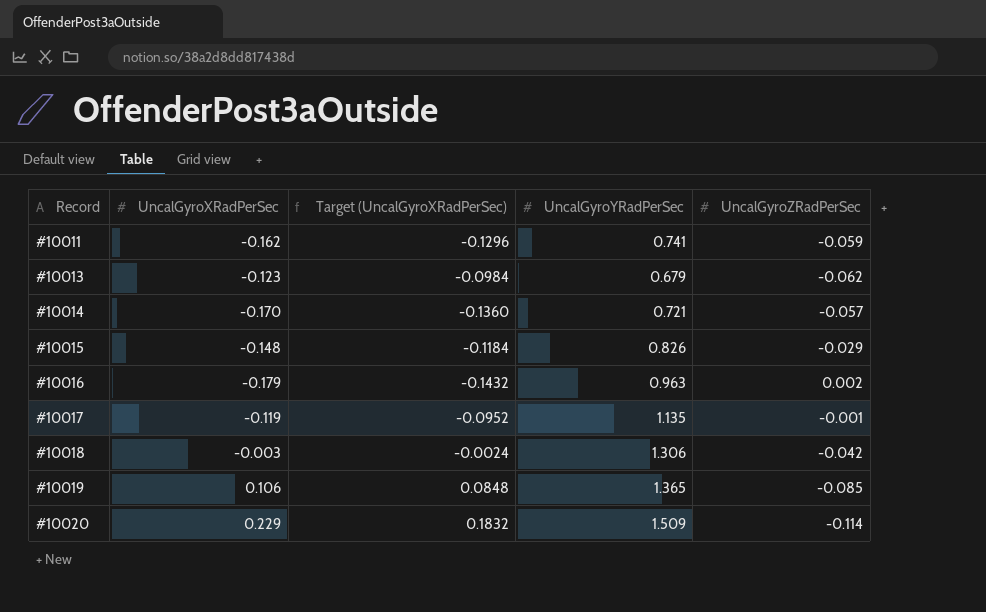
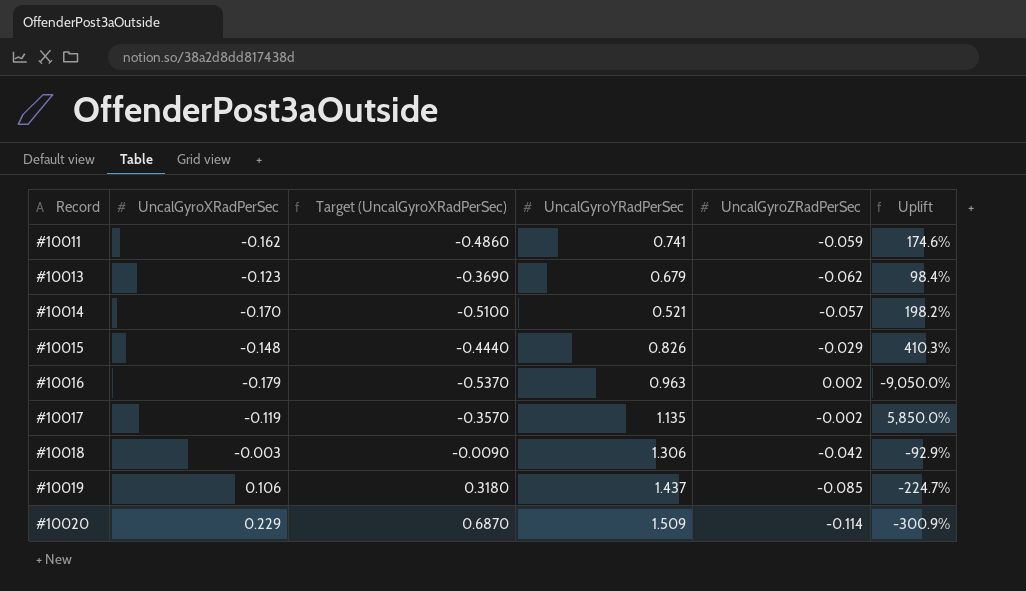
column Target (UncalGyroXRadPerSec) | formula: [UncalGyroXRadPerSec] * 0.8 -> [UncalGyroXRadPerSec] * 3
column Uplift | formula: none -> ([UncalGyroXRadPerSec] - [UncalGyroZRadPerSec]) / [UncalGyroZRadPerSec]
#10014 | UncalGyroYRadPerSec: 0.721 -> 0.521
#10017 | UncalGyroZRadPerSec: -0.001 -> -0.002
#10019 | UncalGyroYRadPerSec: 1.365 -> 1.437

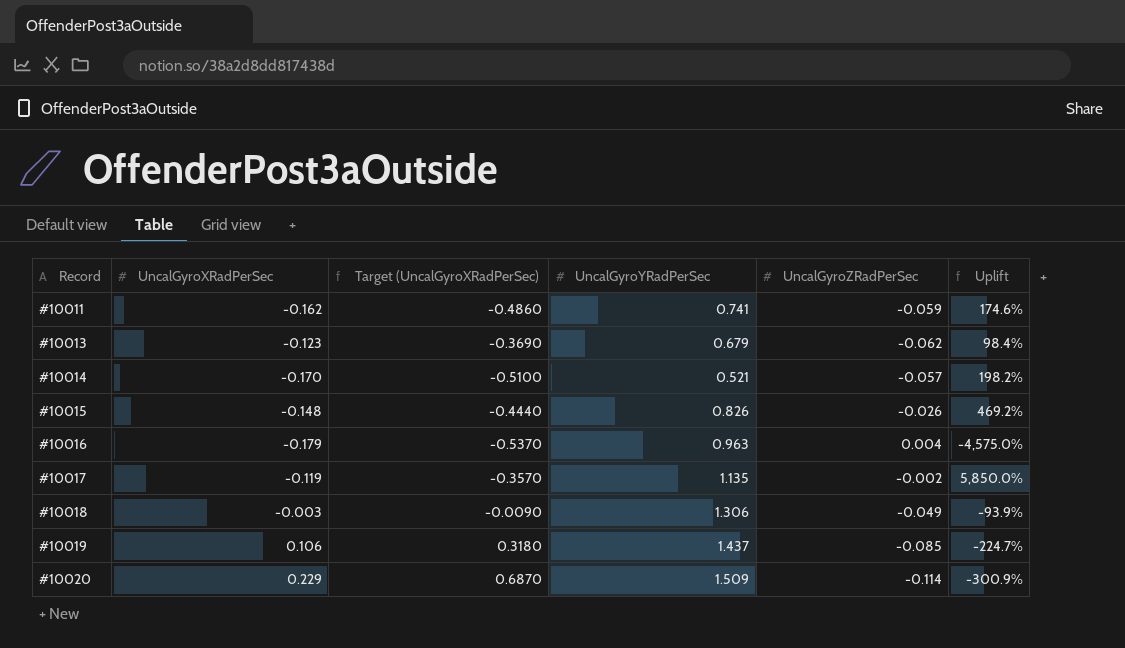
#10015 | UncalGyroZRadPerSec: -0.029 -> -0.026
#10015 | Uplift: 410.3% -> 469.2%
#10016 | UncalGyroZRadPerSec: 0.002 -> 0.004
#10016 | Uplift: -9,050.0% -> -4,575.0%
#10018 | UncalGyroZRadPerSec: -0.042 -> -0.049
#10018 | Uplift: -92.9% -> -93.9%

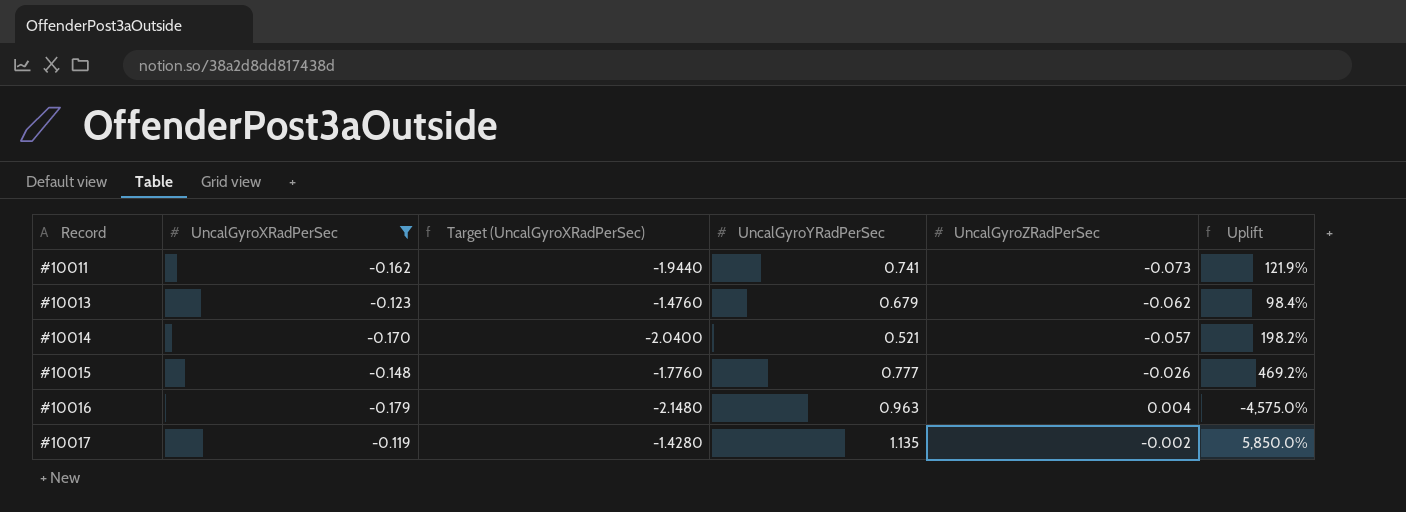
filter: none -> UncalGyroXRadPerSec <= -0.119
column Target (UncalGyroXRadPerSec) | formula: [UncalGyroXRadPerSec] * 3 -> [UncalGyroXRadPerSec] * 12
#10011 | UncalGyroZRadPerSec: -0.059 -> -0.073
#10011 | Uplift: 174.6% -> 121.9%
#10015 | UncalGyroYRadPerSec: 0.826 -> 0.777

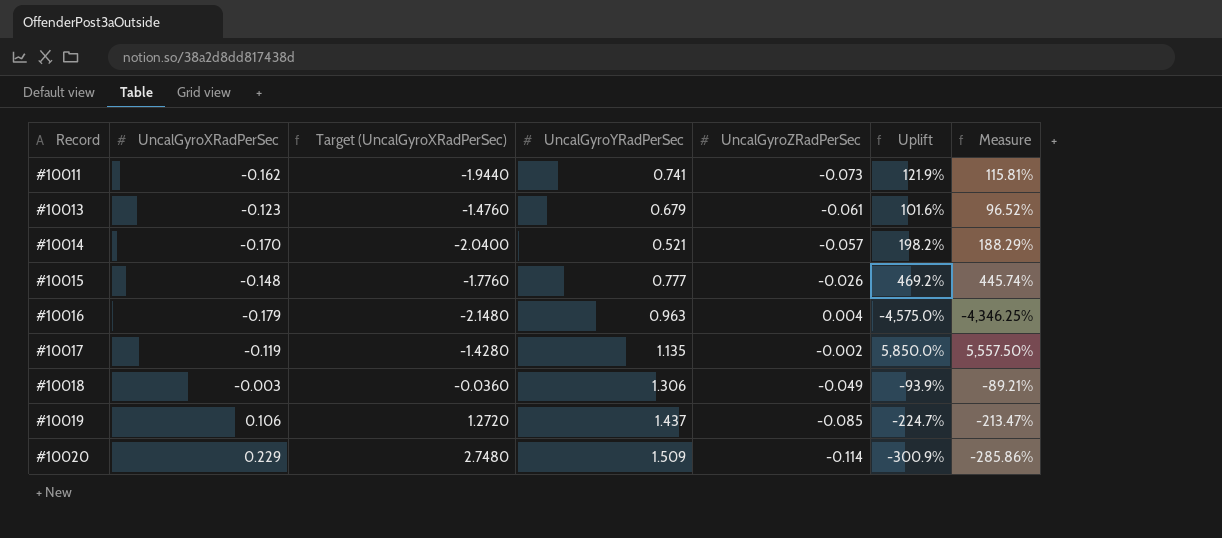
filter: UncalGyroXRadPerSec <= -0.119 -> none
column Measure | formula: none -> [Uplift] * 0.95
#10013 | UncalGyroZRadPerSec: -0.062 -> -0.061
#10013 | Uplift: 98.4% -> 101.6%

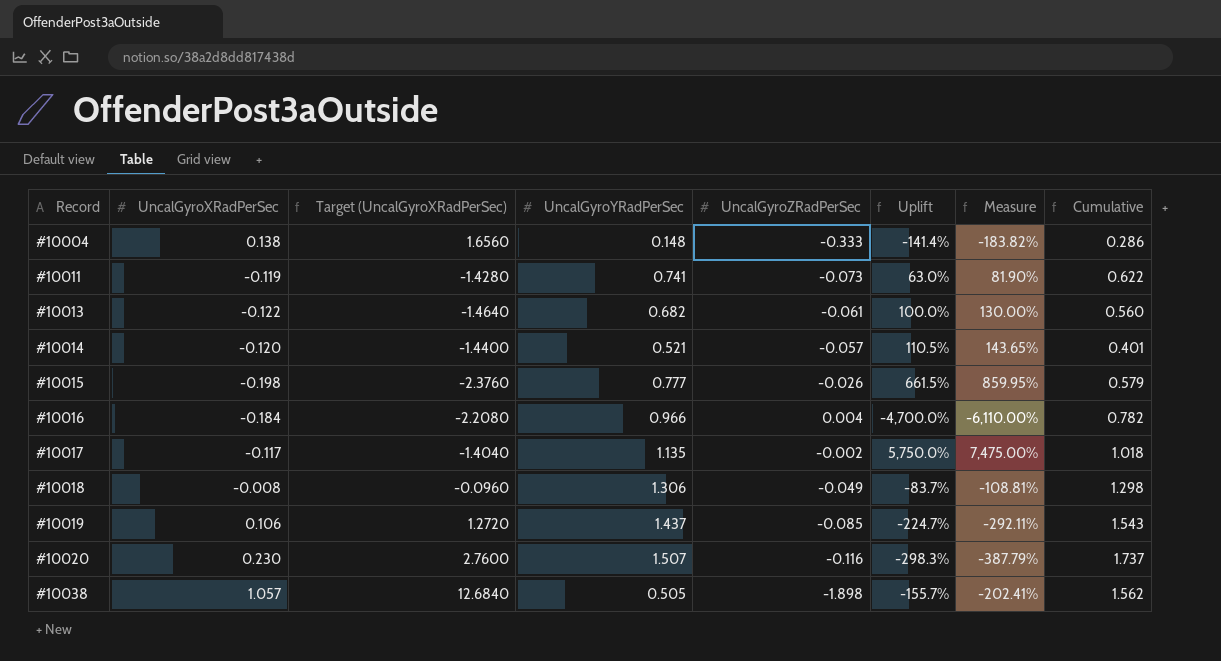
column Measure | formula: [Uplift] * 0.95 -> [Uplift] * 1.3
column Cumulative | formula: none -> [UncalGyroXRadPerSec] + [UncalGyroYRadPerSec]
row #10004: none -> 0.138 | 1.6560 | 0.148 | -0.333 | -141.4% | -183.82% | 0.286
#10011 | UncalGyroXRadPerSec: -0.162 -> -0.119
#10011 | Target (UncalGyroXRadPerSec): -1.9440 -> -1.4280
#10011 | Uplift: 121.9% -> 63.0%
#10013 | UncalGyroXRadPerSec: -0.123 -> -0.122
#10013 | Target (UncalGyroXRadPerSec): -1.4760 -> -1.4640
#10013 | UncalGyroYRadPerSec: 0.679 -> 0.682
#10013 | Uplift: 101.6% -> 100.0%
#10014 | UncalGyroXRadPerSec: -0.170 -> -0.120
#10014 | Target (UncalGyroXRadPerSec): -2.0400 -> -1.4400
#10014 | Uplift: 198.2% -> 110.5%
#10015 | UncalGyroXRadPerSec: -0.148 -> -0.198
#10015 | Target (UncalGyroXRadPerSec): -1.7760 -> -2.3760
#10015 | Uplift: 469.2% -> 661.5%
#10016 | UncalGyroXRadPerSec: -0.179 -> -0.184
#10016 | Target (UncalGyroXRadPerSec): -2.1480 -> -2.2080
#10016 | UncalGyroYRadPerSec: 0.963 -> 0.966
#10016 | Uplift: -4,575.0% -> -4,700.0%
#10017 | UncalGyroXRadPerSec: -0.119 -> -0.117
#10017 | Target (UncalGyroXRadPerSec): -1.4280 -> -1.4040
#10017 | Uplift: 5,850.0% -> 5,750.0%
#10018 | UncalGyroXRadPerSec: -0.003 -> -0.008
#10018 | Target (UncalGyroXRadPerSec): -0.0360 -> -0.0960
#10018 | Uplift: -93.9% -> -83.7%
#10020 | UncalGyroXRadPerSec: 0.229 -> 0.230
#10020 | Target (UncalGyroXRadPerSec): 2.7480 -> 2.7600
#10020 | UncalGyroYRadPerSec: 1.509 -> 1.507
#10020 | UncalGyroZRadPerSec: -0.114 -> -0.116
#10020 | Uplift: -300.9% -> -298.3%
row #10038: none -> 1.057 | 12.6840 | 0.505 | -1.898 | -155.7% | -202.41% | 1.562

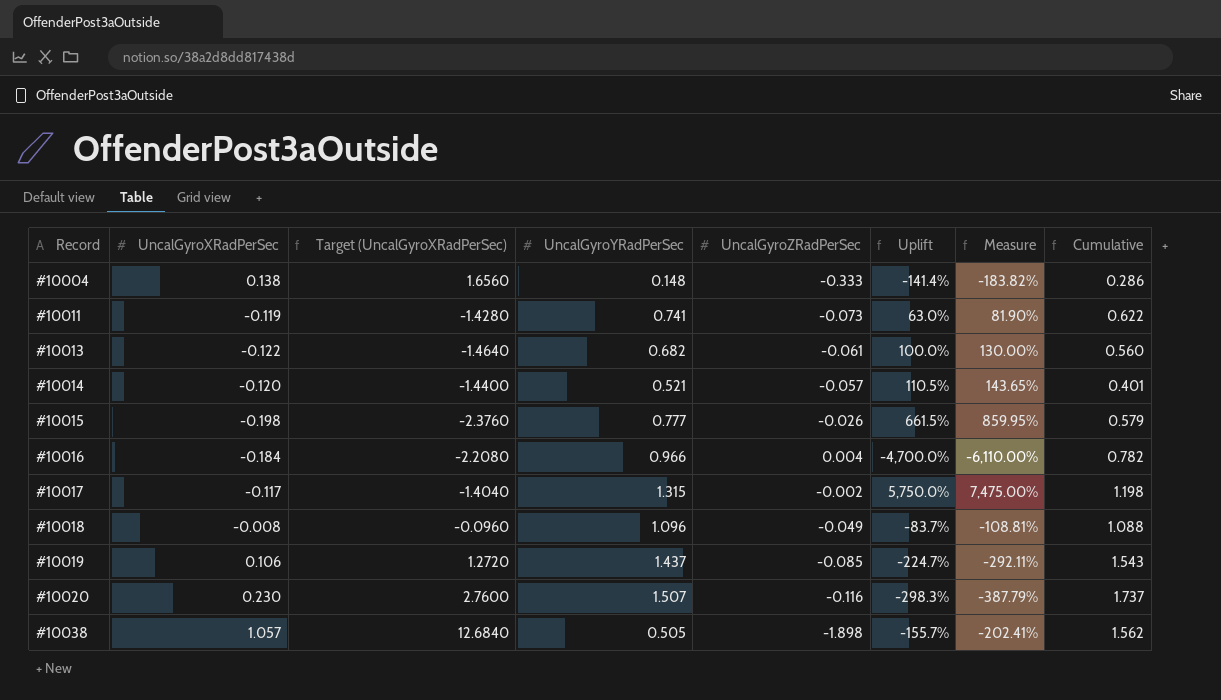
#10017 | UncalGyroYRadPerSec: 1.135 -> 1.315
#10017 | Cumulative: 1.018 -> 1.198
#10018 | UncalGyroYRadPerSec: 1.306 -> 1.096
#10018 | Cumulative: 1.298 -> 1.088

